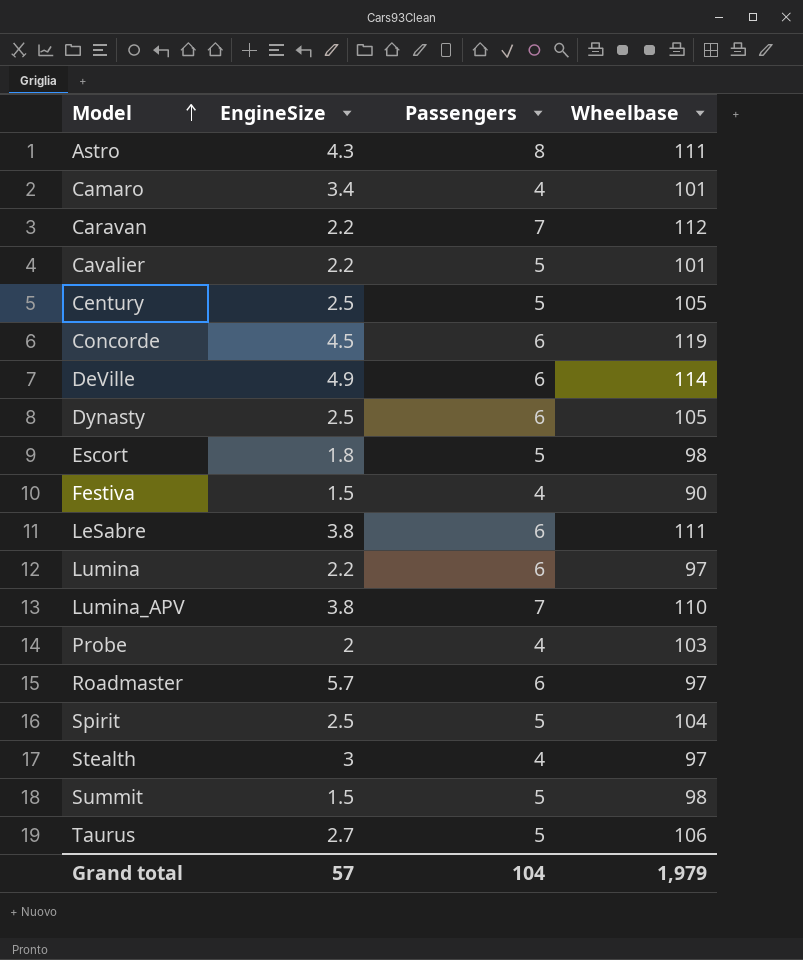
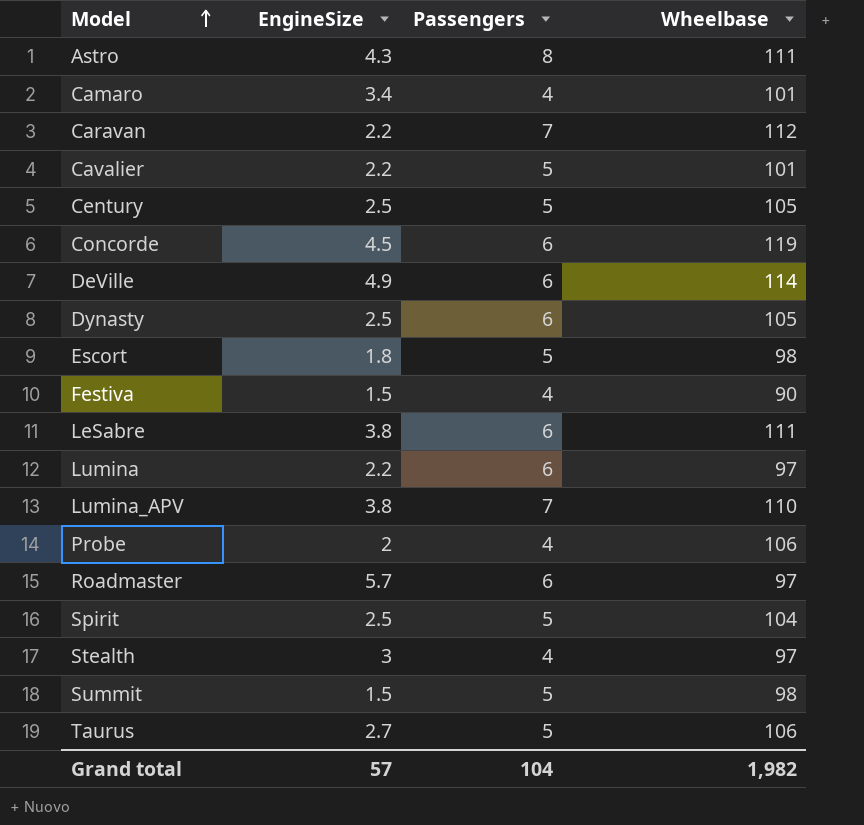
Probe | Wheelbase: 103 -> 106
Grand total | Wheelbase: 1,979 -> 1,982

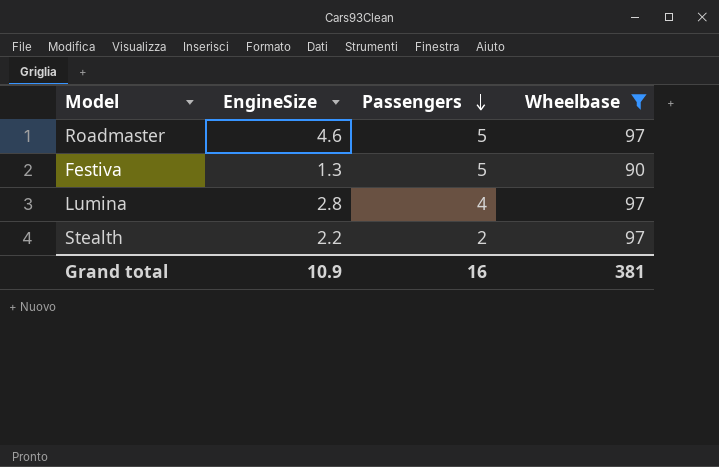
filter: none -> Wheelbase <= 97
row order: Model ascending -> Passengers descending
Roadmaster | EngineSize: 5.7 -> 4.6
Roadmaster | Passengers: 6 -> 5
Festiva | EngineSize: 1.5 -> 1.3
Festiva | Passengers: 4 -> 5
Lumina | EngineSize: 2.2 -> 2.8
Lumina | Passengers: 6 -> 4
Stealth | EngineSize: 3 -> 2.2
Stealth | Passengers: 4 -> 2
Grand total | EngineSize: 57 -> 10.9
Grand total | Passengers: 104 -> 16
Grand total | Wheelbase: 1,982 -> 381

